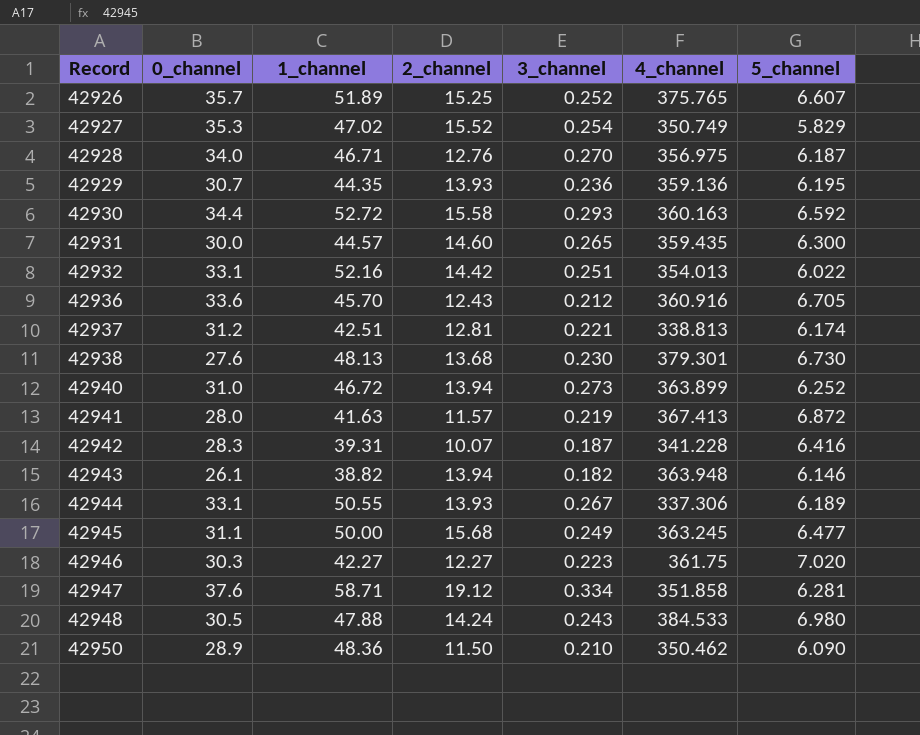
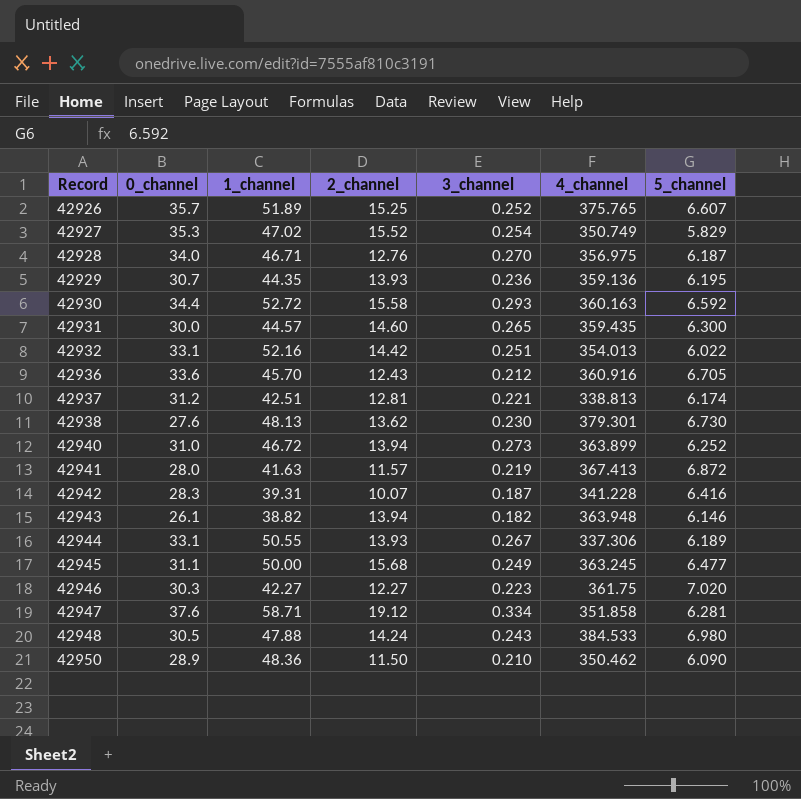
42938 | 2_channel: 13.68 -> 13.62

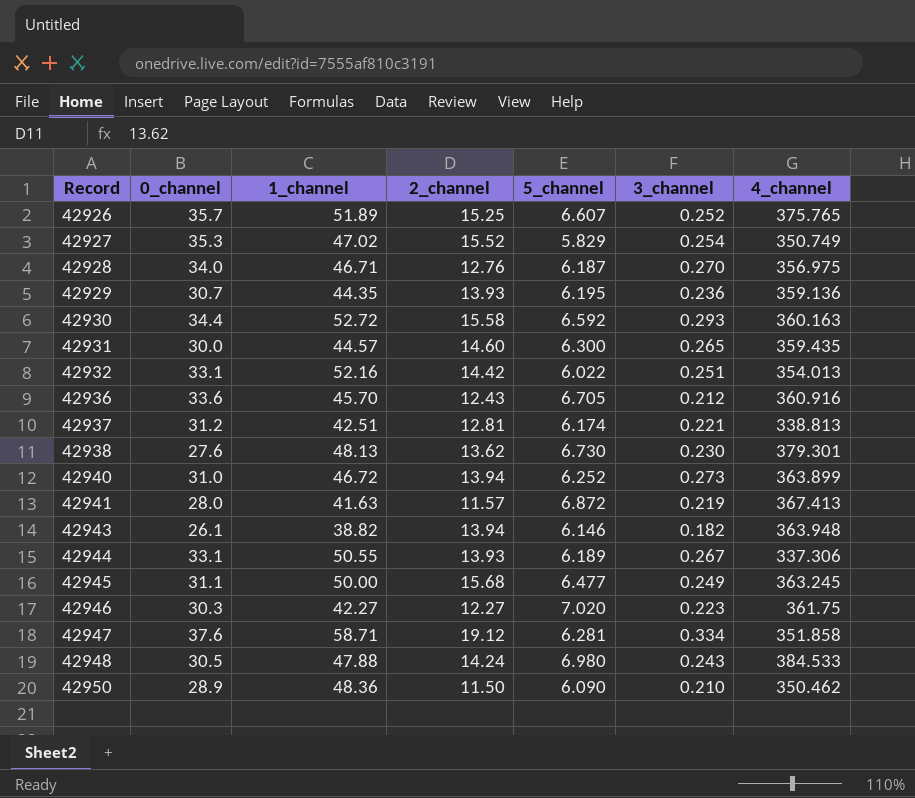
column 5_channel | position: 7 -> 5
row 42942: 28.3 | 39.31 | 10.07 | 0.187 | 341.228 | 6.416 -> none

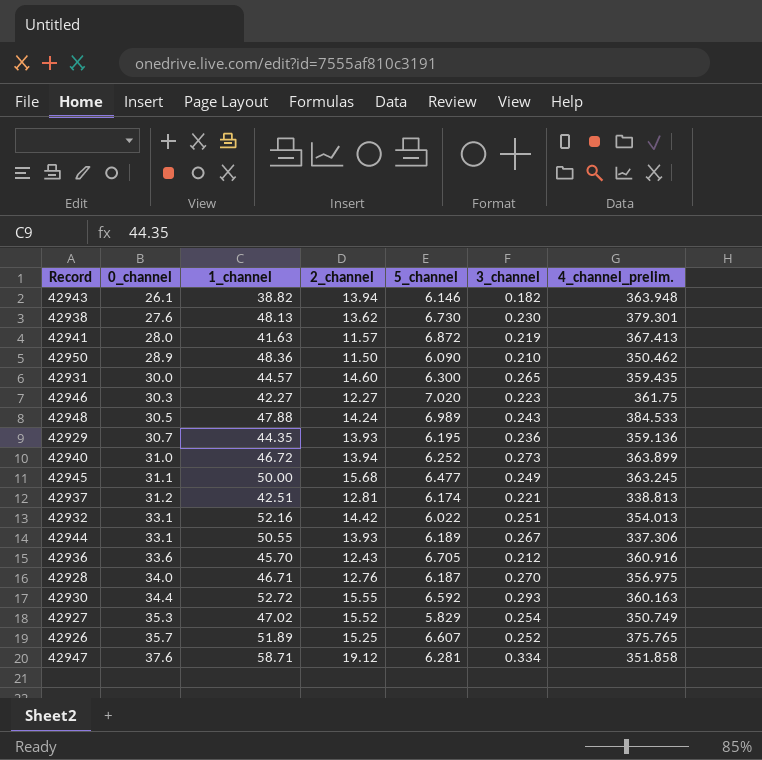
row order: Record ascending -> 0_channel ascending
column name: 4_channel -> 4_channel_prelim.
42948 | 5_channel: 6.980 -> 6.989
42930 | 2_channel: 15.58 -> 15.55

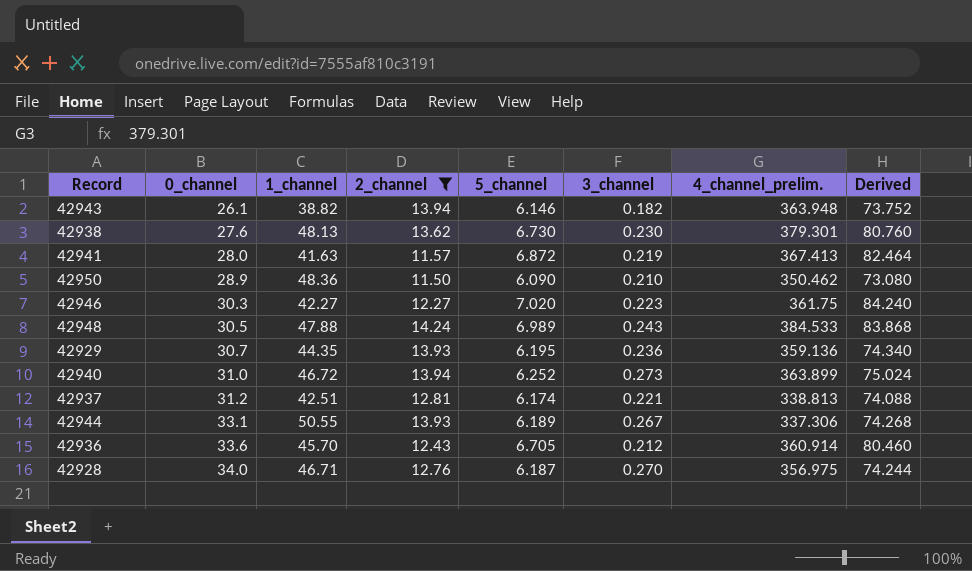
filter: none -> 2_channel <= 14.24
column Derived | formula: none -> [5_channel] * 12
42936 | 4_channel_prelim.: 360.916 -> 360.914

